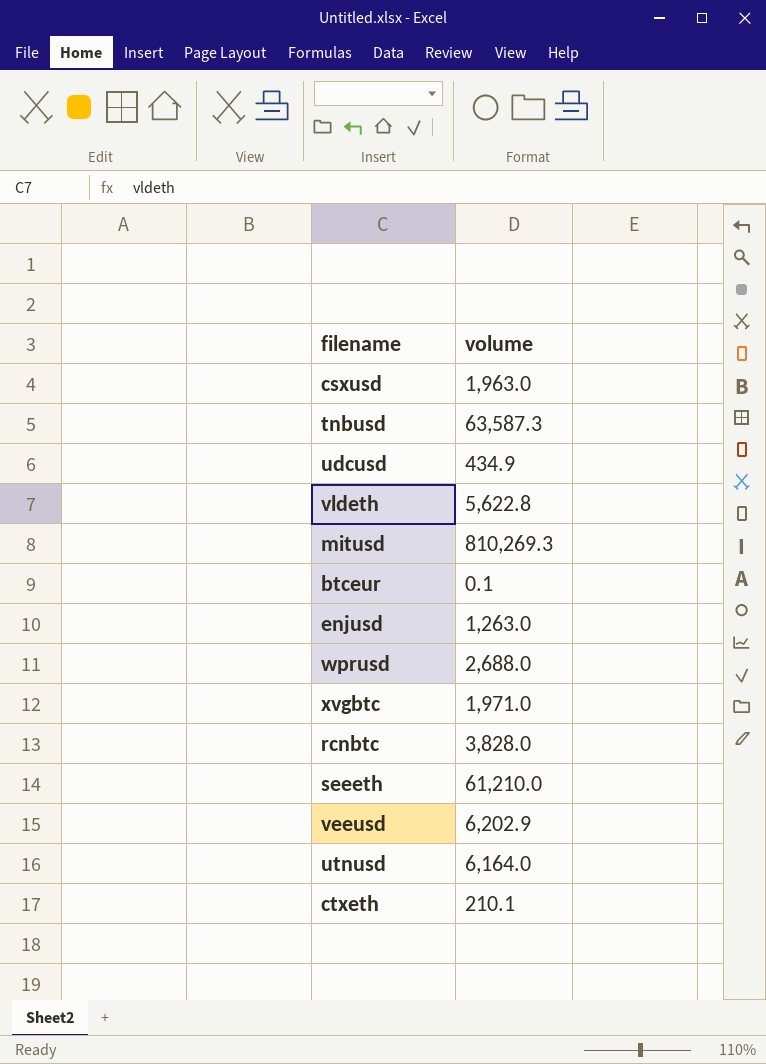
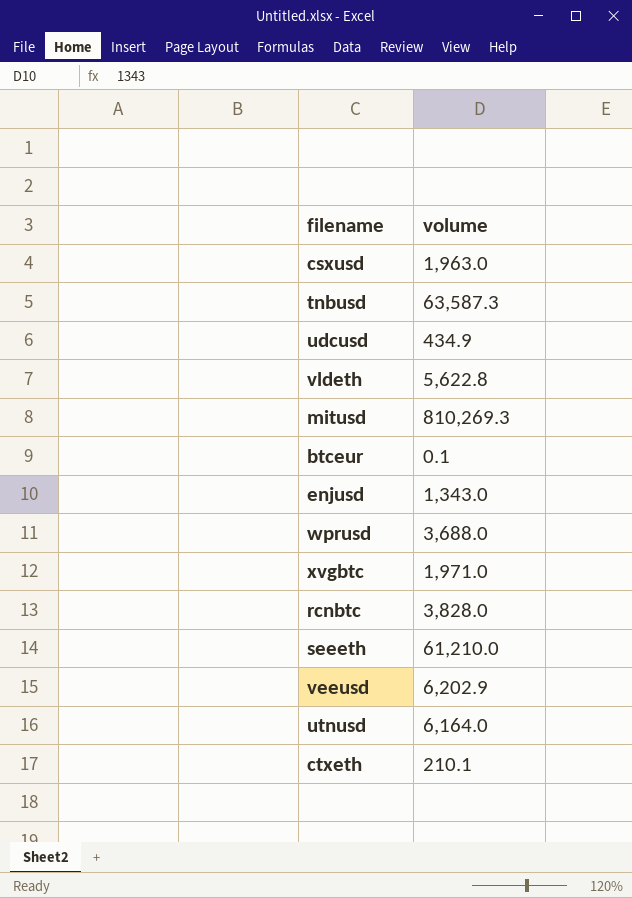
enjusd | volume: 1,263.0 -> 1,343.0
wprusd | volume: 2,688.0 -> 3,688.0

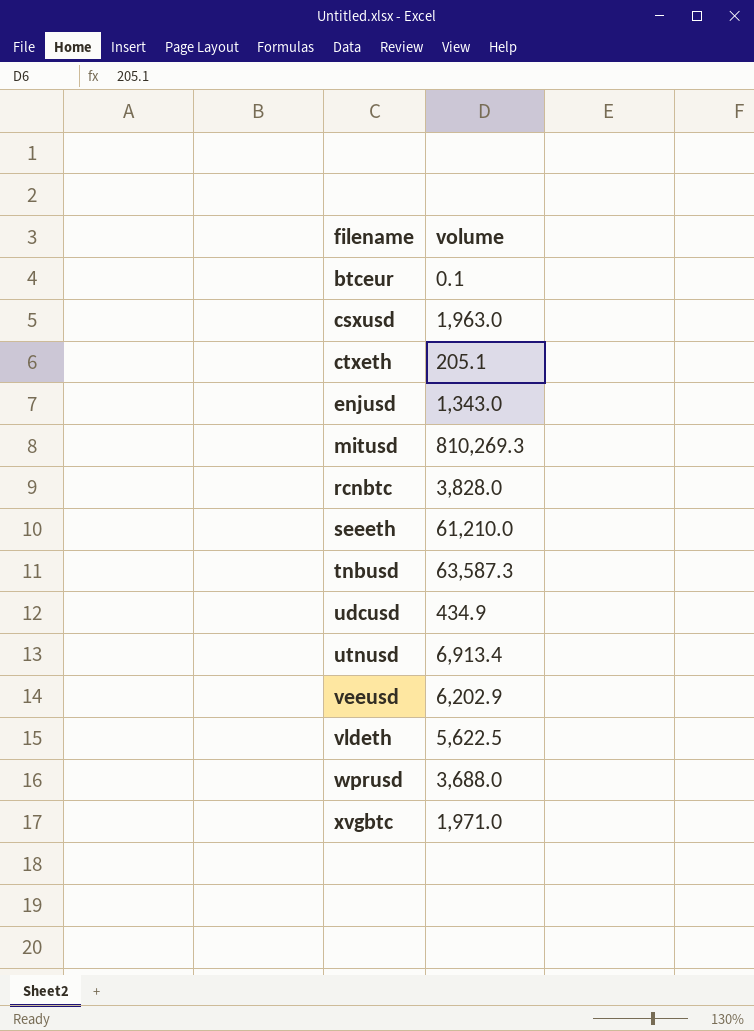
row order: none -> filename ascending
ctxeth | volume: 210.1 -> 205.1
utnusd | volume: 6,164.0 -> 6,913.4
vldeth | volume: 5,622.8 -> 5,622.5

